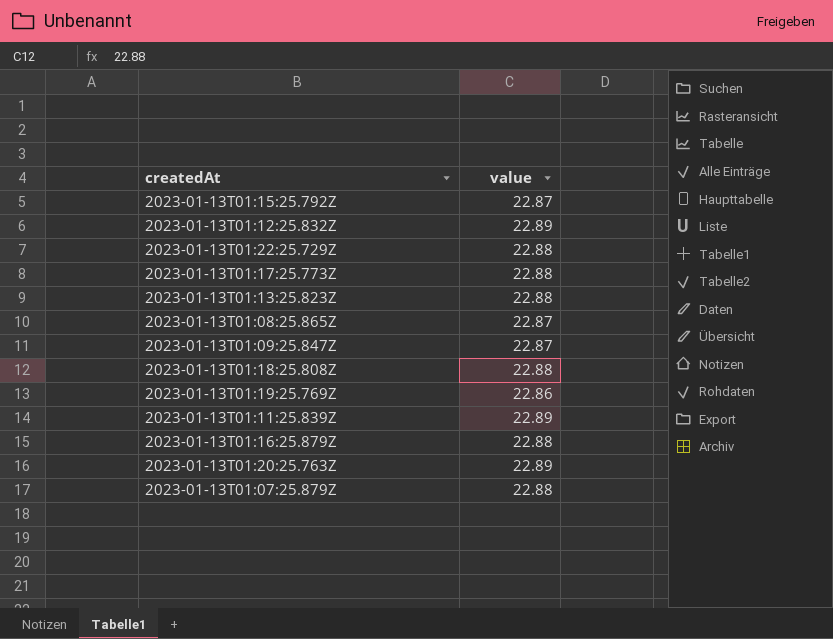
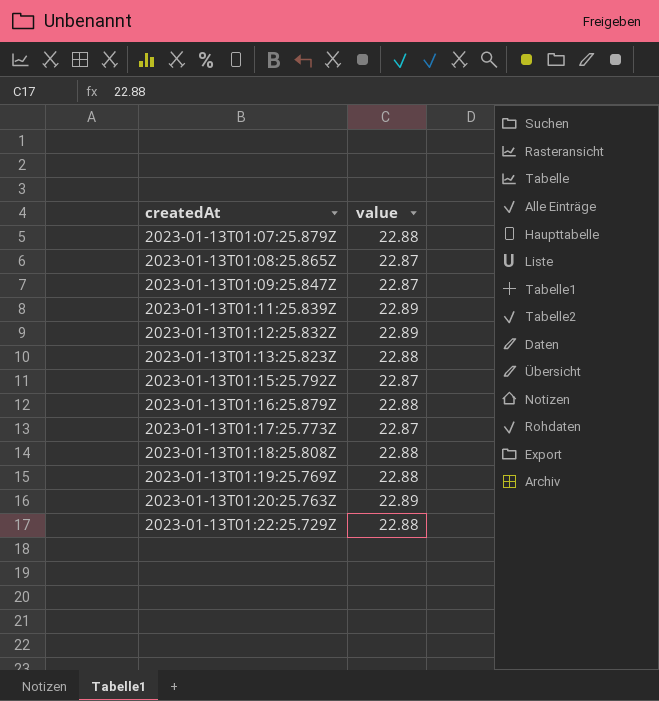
row order: none -> createdAt ascending
2023-01-13T01:17:25.773Z | value: 22.88 -> 22.87
2023-01-13T01:19:25.769Z | value: 22.86 -> 22.88

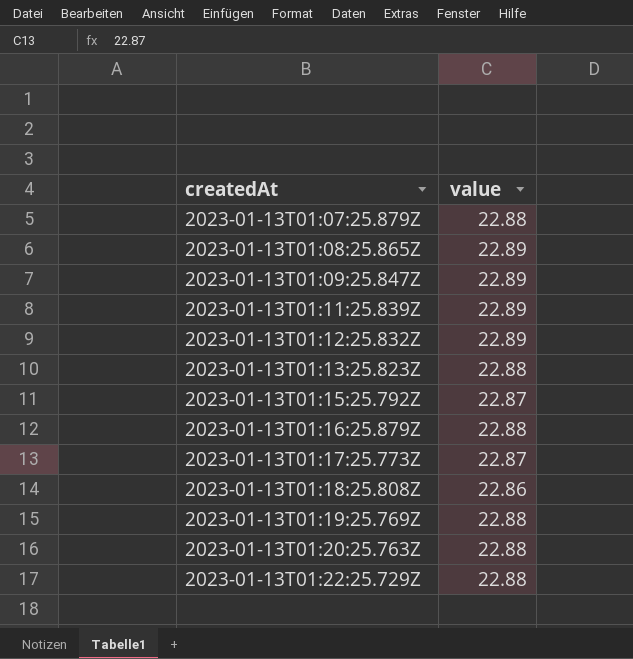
2023-01-13T01:08:25.865Z | value: 22.87 -> 22.89
2023-01-13T01:09:25.847Z | value: 22.87 -> 22.89
2023-01-13T01:18:25.808Z | value: 22.88 -> 22.86
2023-01-13T01:20:25.763Z | value: 22.89 -> 22.88

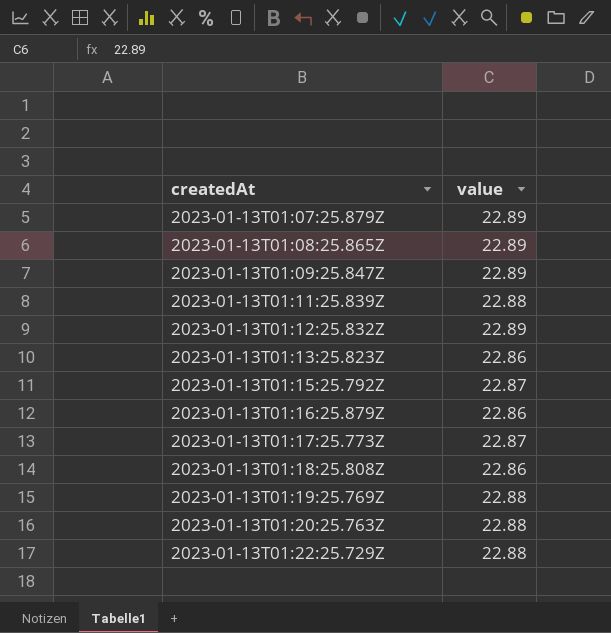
2023-01-13T01:07:25.879Z | value: 22.88 -> 22.89
2023-01-13T01:11:25.839Z | value: 22.89 -> 22.88
2023-01-13T01:13:25.823Z | value: 22.88 -> 22.86
2023-01-13T01:16:25.879Z | value: 22.88 -> 22.86

